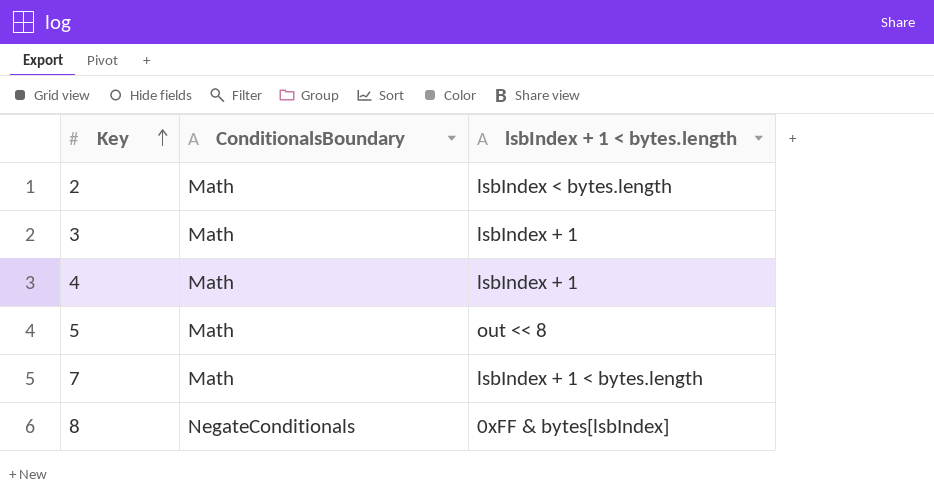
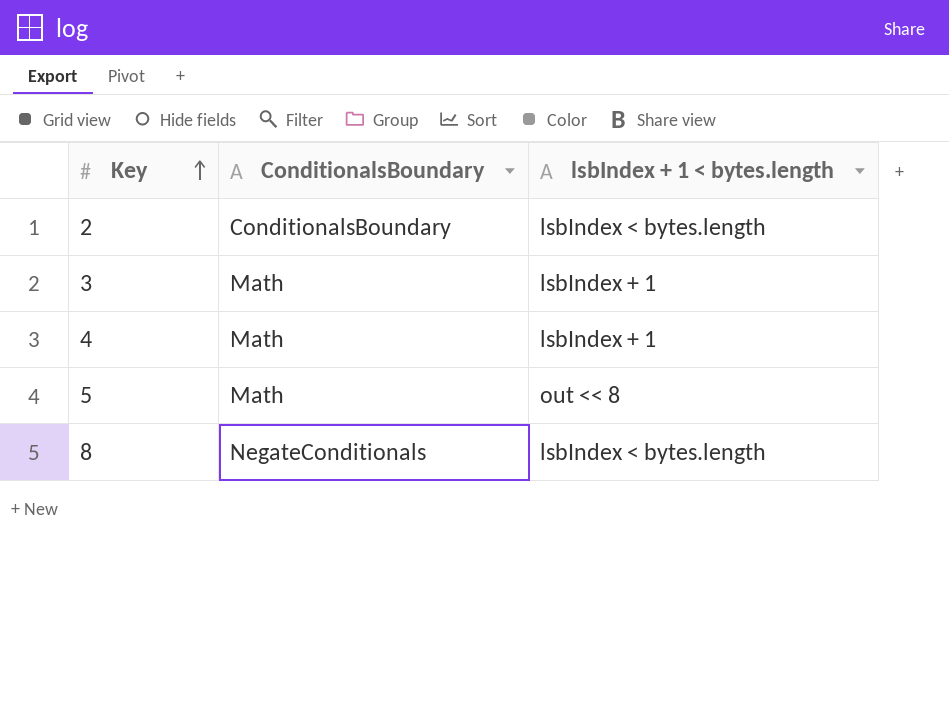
row 7: Math | lsbIndex + 1 < bytes.length -> none
2 | ConditionalsBoundary: Math -> ConditionalsBoundary
8 | lsbIndex + 1 < bytes.length: 0xFF & bytes[lsbIndex] -> lsbIndex < bytes.length

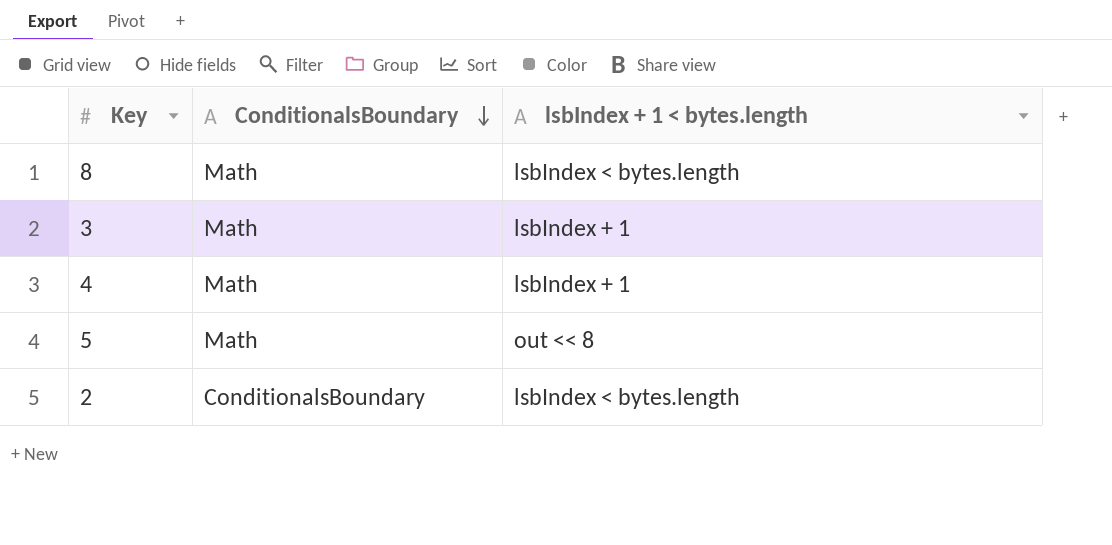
row order: Key ascending -> ConditionalsBoundary descending
8 | ConditionalsBoundary: NegateConditionals -> Math

